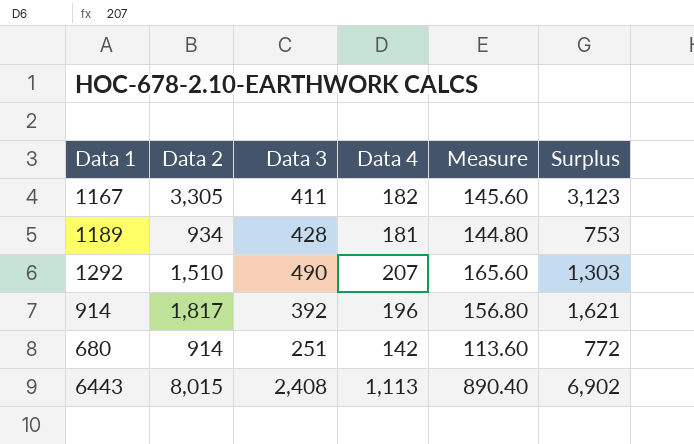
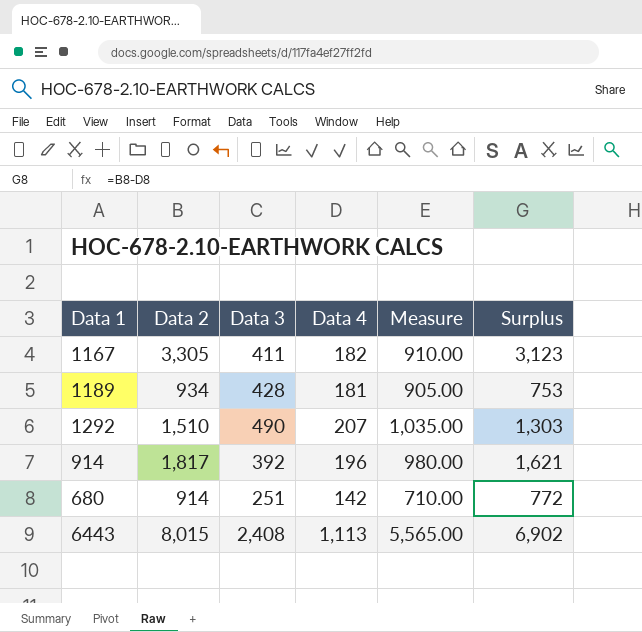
column Measure | formula: [Data 4] * 0.8 -> [Data 4] * 5

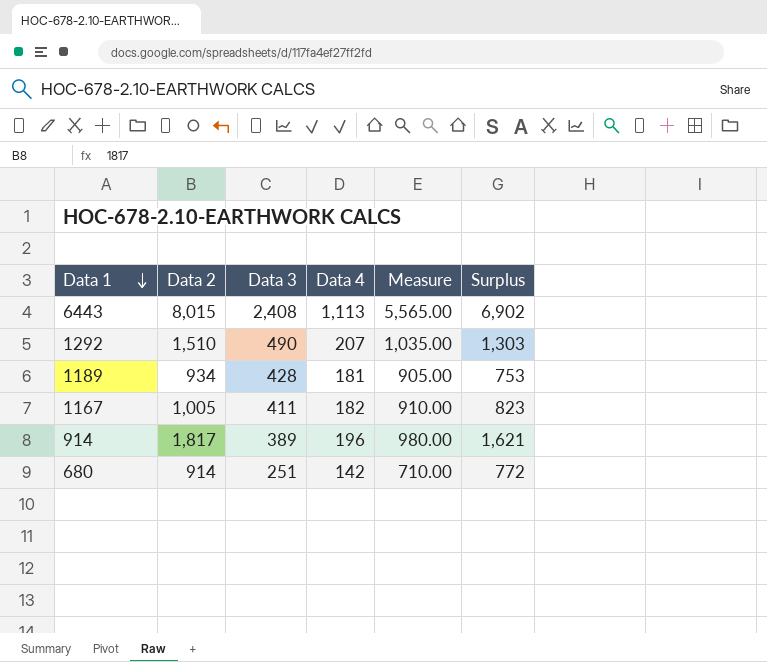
row order: none -> Data 1 descending
1167 | Data 2: 3,305 -> 1,005
1167 | Surplus: 3,123 -> 823
914 | Data 3: 392 -> 389

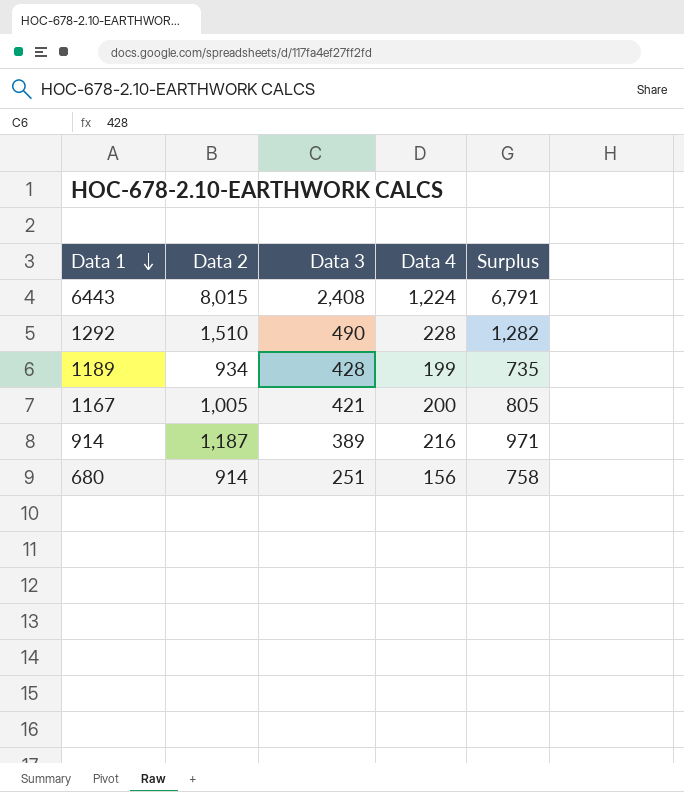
column Measure | formula: [Data 4] * 5 -> none
6443 | Data 4: 1,113 -> 1,224
6443 | Surplus: 6,902 -> 6,791
1292 | Data 4: 207 -> 228
1292 | Surplus: 1,303 -> 1,282
1189 | Data 4: 181 -> 199
1189 | Surplus: 753 -> 735
1167 | Data 3: 411 -> 421
1167 | Data 4: 182 -> 200
1167 | Surplus: 823 -> 805
914 | Data 2: 1,817 -> 1,187
914 | Data 4: 196 -> 216
914 | Surplus: 1,621 -> 971
680 | Data 4: 142 -> 156
680 | Surplus: 772 -> 758

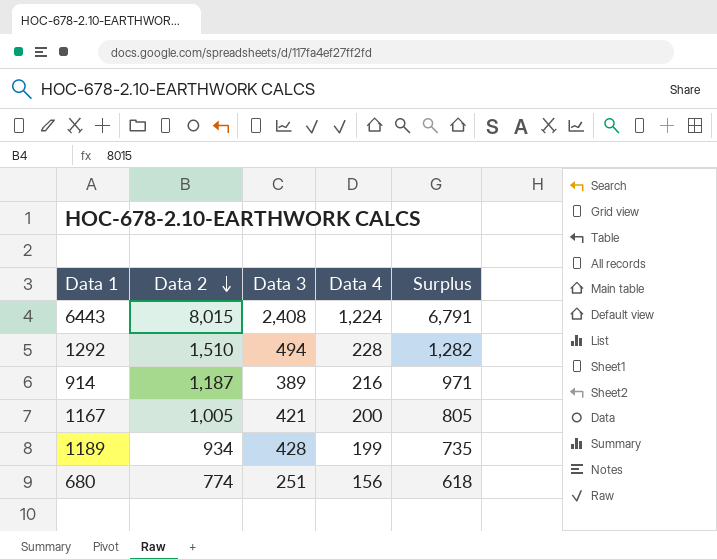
row order: Data 1 descending -> Data 2 descending
1292 | Data 3: 490 -> 494
680 | Data 2: 914 -> 774
680 | Surplus: 758 -> 618

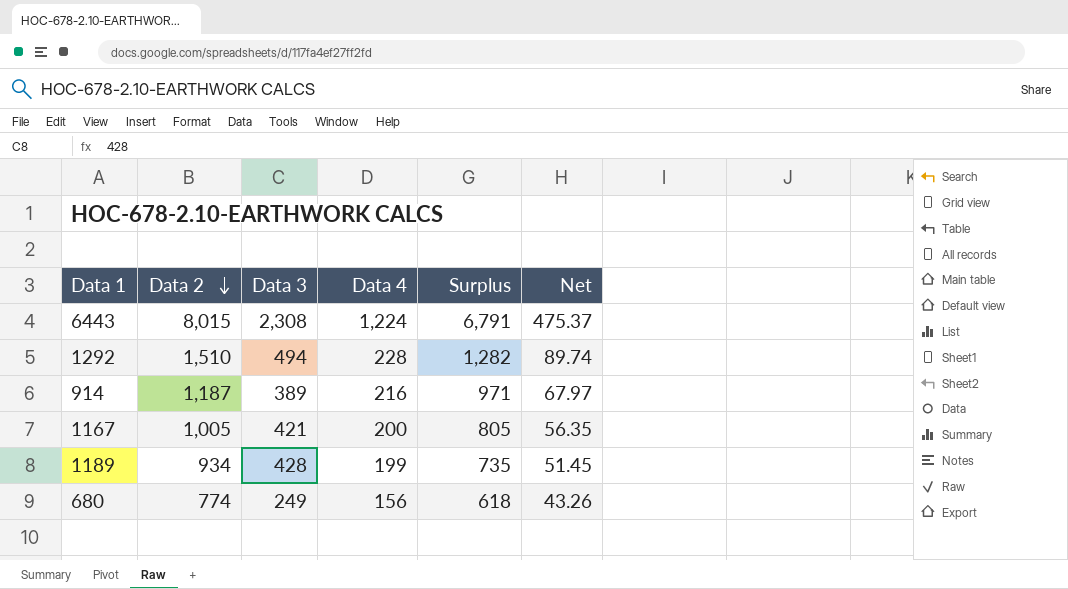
column Net | formula: none -> [Surplus] * 0.07
6443 | Data 3: 2,408 -> 2,308
680 | Data 3: 251 -> 249

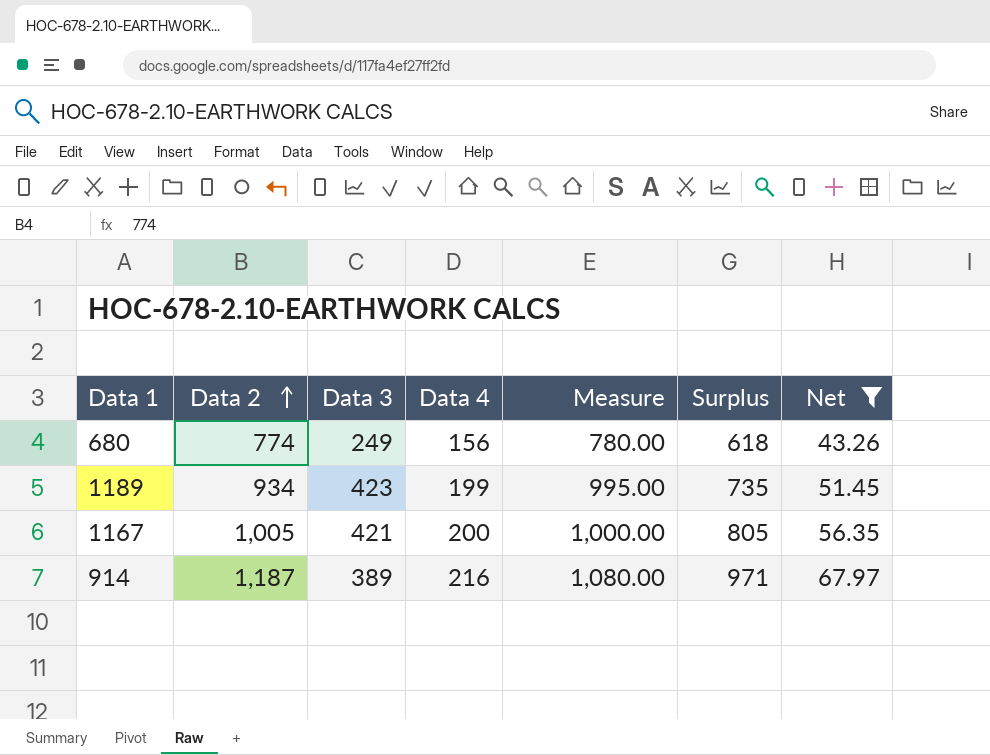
filter: none -> Net <= 67.97
row order: Data 2 descending -> Data 2 ascending
column Measure | formula: none -> [Data 4] * 5
1189 | Data 3: 428 -> 423

